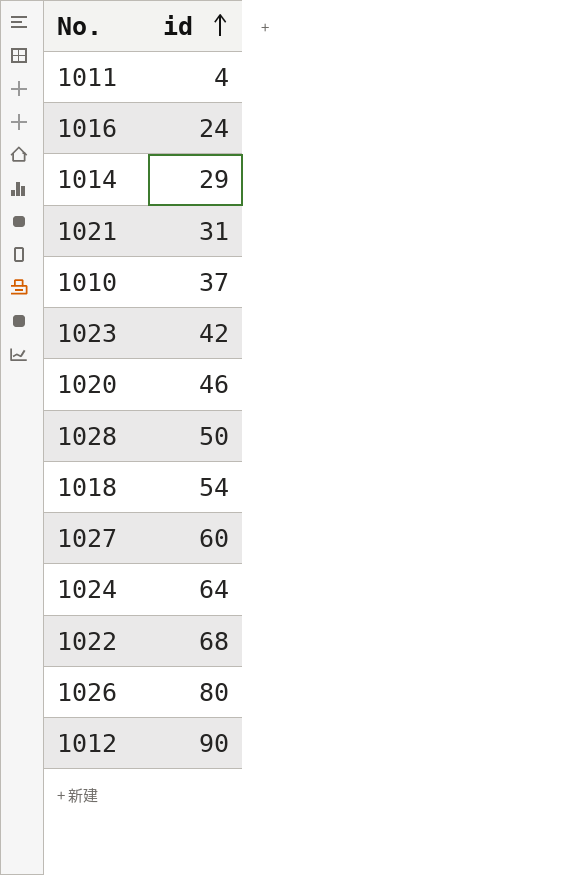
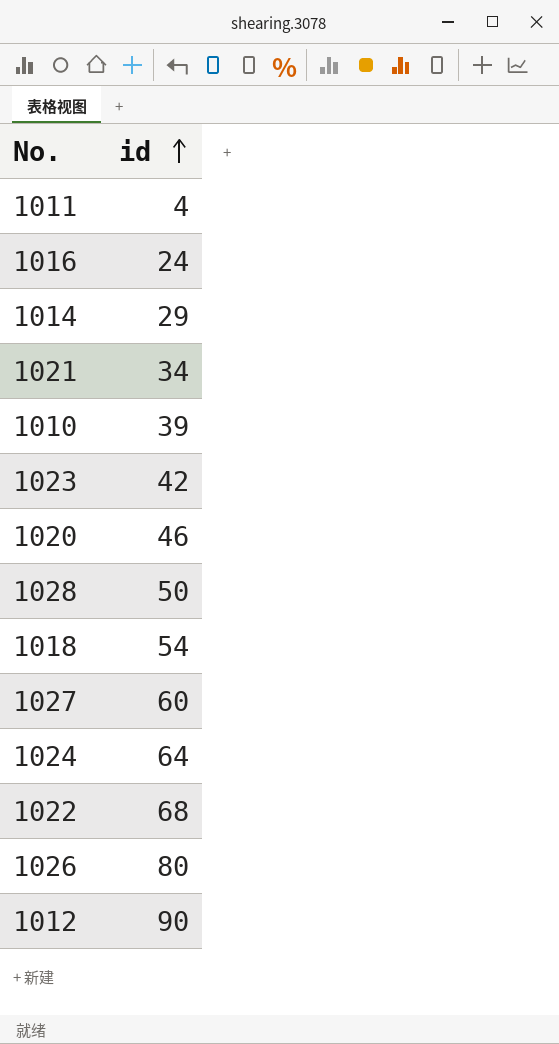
1021 | id: 31 -> 34
1010 | id: 37 -> 39

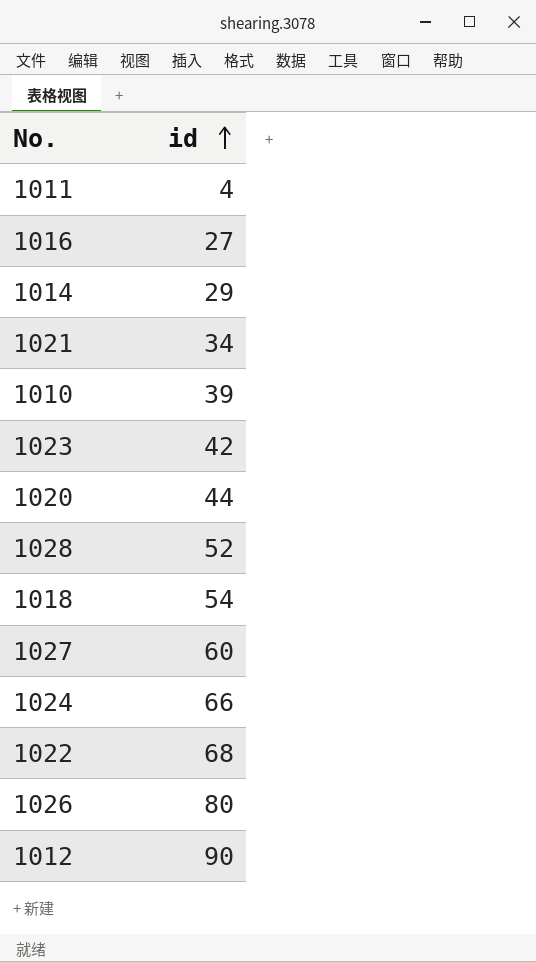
1016 | id: 24 -> 27
1020 | id: 46 -> 44
1028 | id: 50 -> 52
1024 | id: 64 -> 66

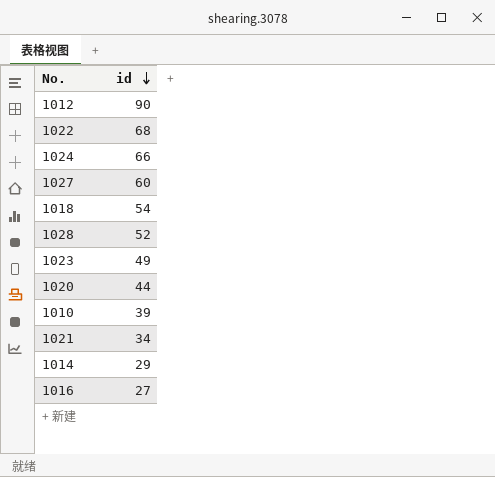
row order: id ascending -> id descending
row 1011: 4 -> none
row 1026: 80 -> none
1023 | id: 42 -> 49

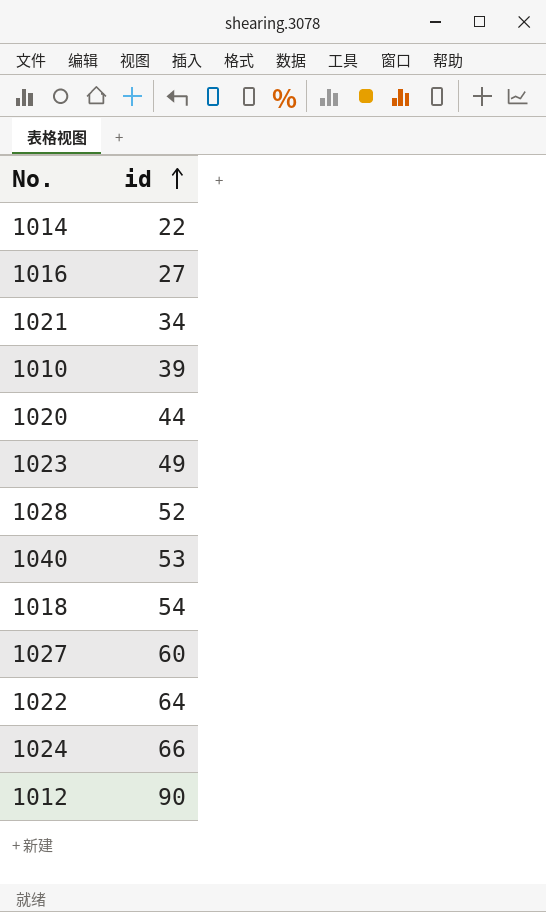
row order: id descending -> id ascending
1014 | id: 29 -> 22
row 1040: none -> 53
1022 | id: 68 -> 64

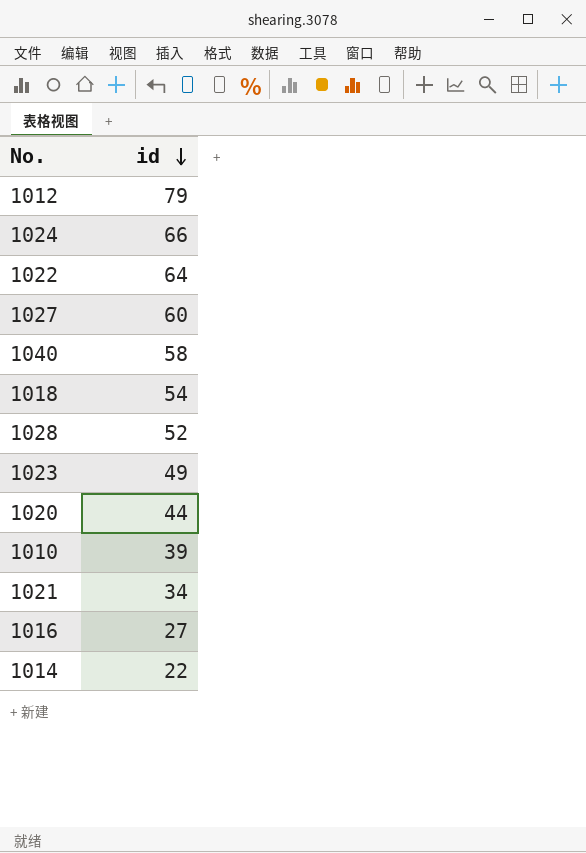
row order: id ascending -> id descending
1012 | id: 90 -> 79
1040 | id: 53 -> 58

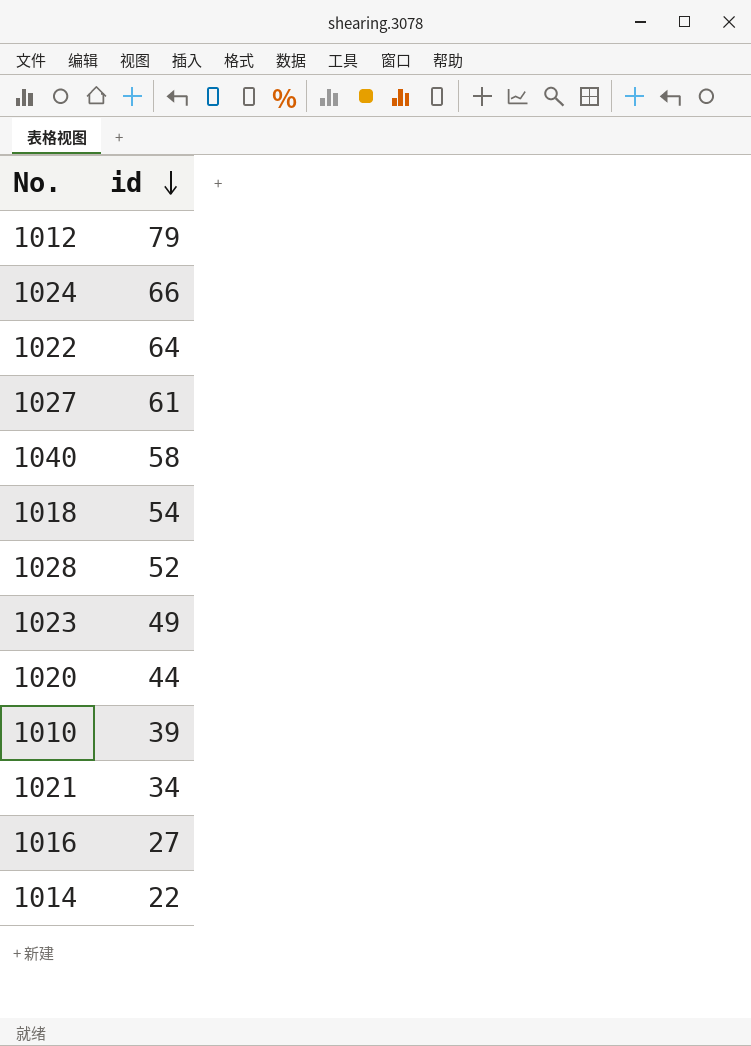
1027 | id: 60 -> 61

